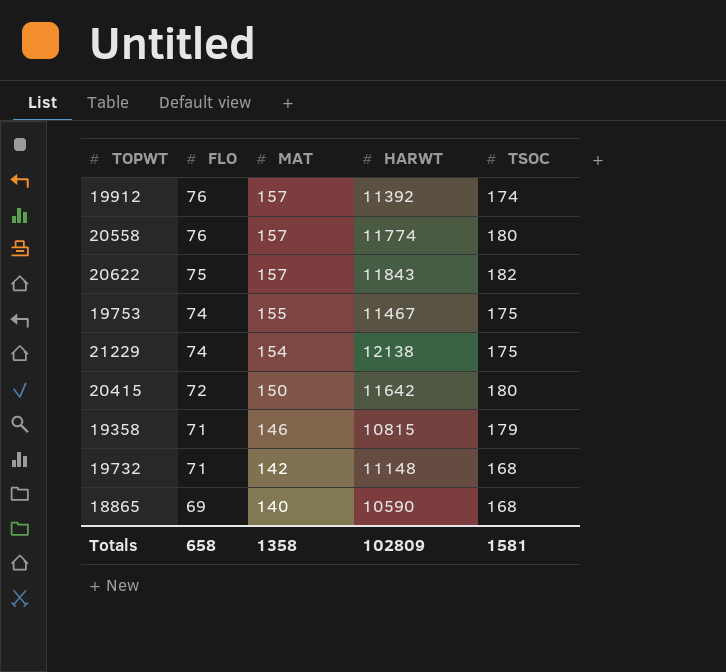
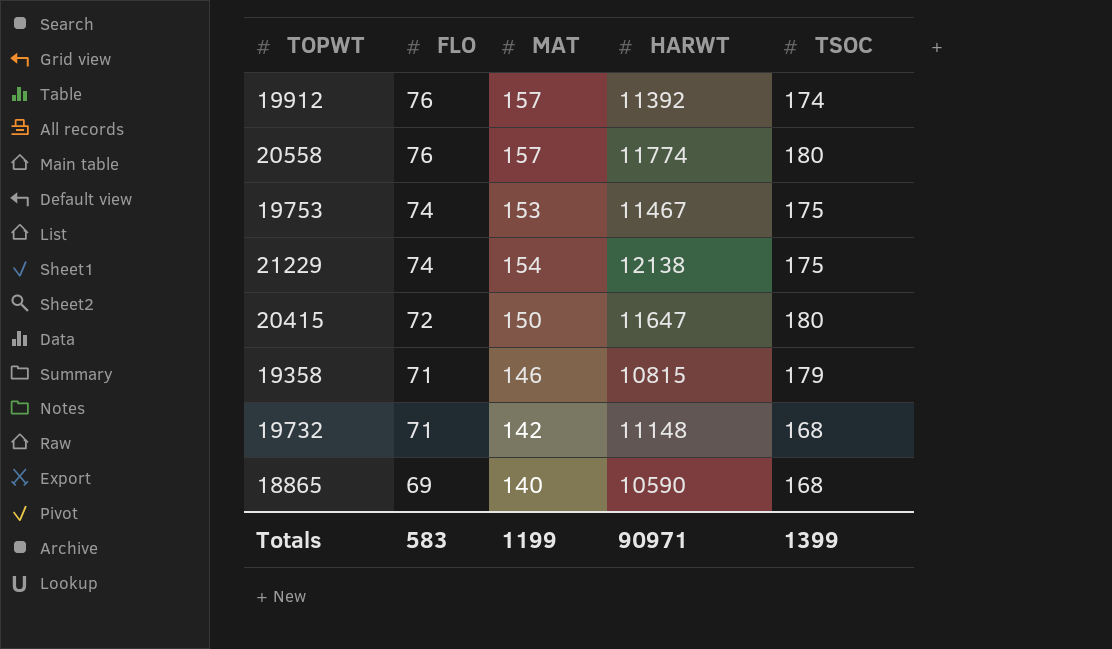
row 20622: 75 | 157 | 11843 | 182 -> none
19753 | MAT: 155 -> 153
20415 | HARWT: 11642 -> 11647
Totals | FLO: 658 -> 583
Totals | MAT: 1358 -> 1199
Totals | HARWT: 102809 -> 90971
Totals | TSOC: 1581 -> 1399

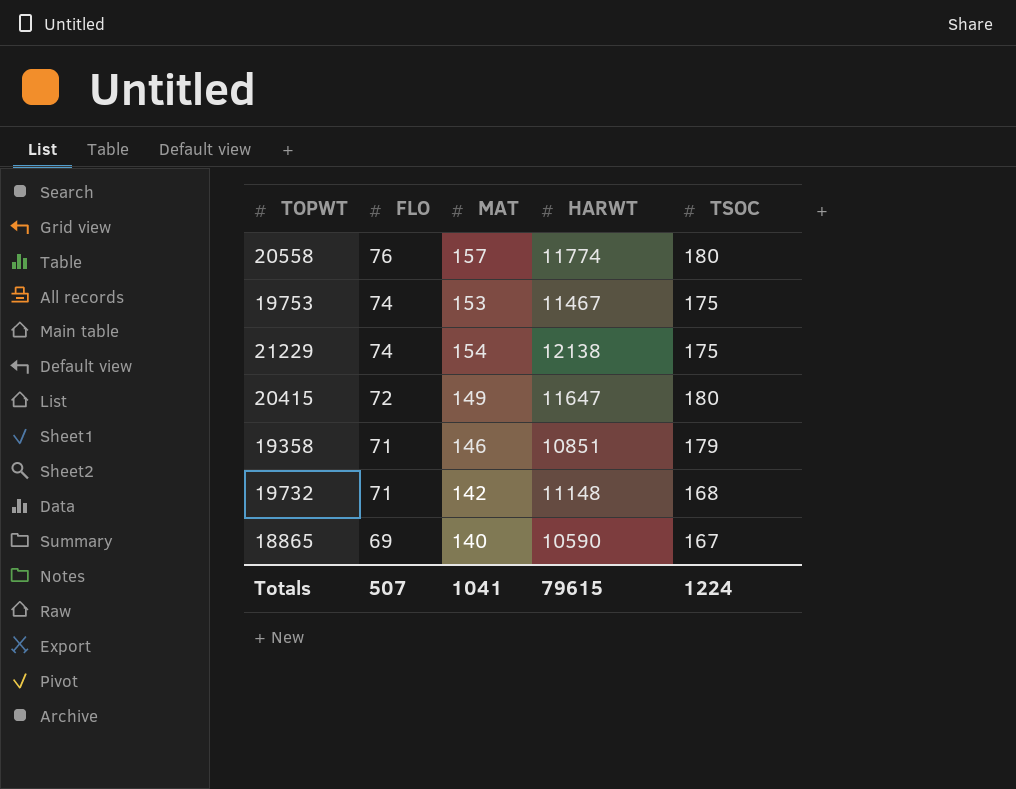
row 19912: 76 | 157 | 11392 | 174 -> none
20415 | MAT: 150 -> 149
19358 | HARWT: 10815 -> 10851
18865 | TSOC: 168 -> 167
Totals | FLO: 583 -> 507
Totals | MAT: 1199 -> 1041
Totals | HARWT: 90971 -> 79615
Totals | TSOC: 1399 -> 1224

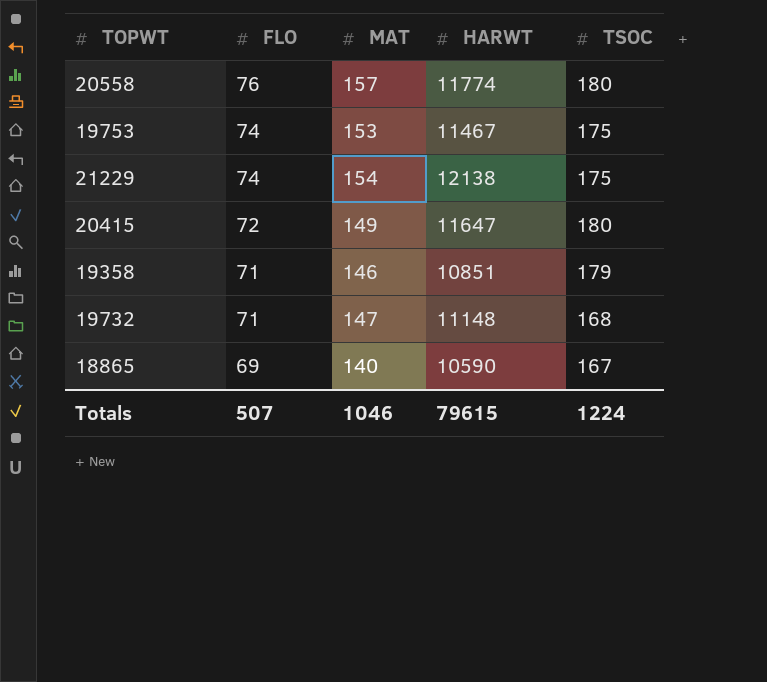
19732 | MAT: 142 -> 147
Totals | MAT: 1041 -> 1046

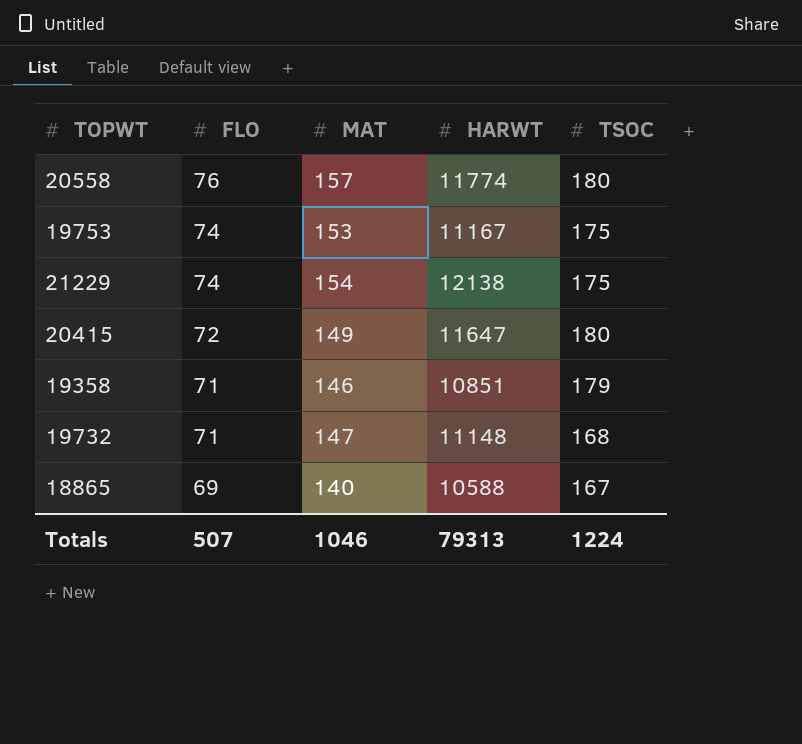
19753 | HARWT: 11467 -> 11167
18865 | HARWT: 10590 -> 10588
Totals | HARWT: 79615 -> 79313

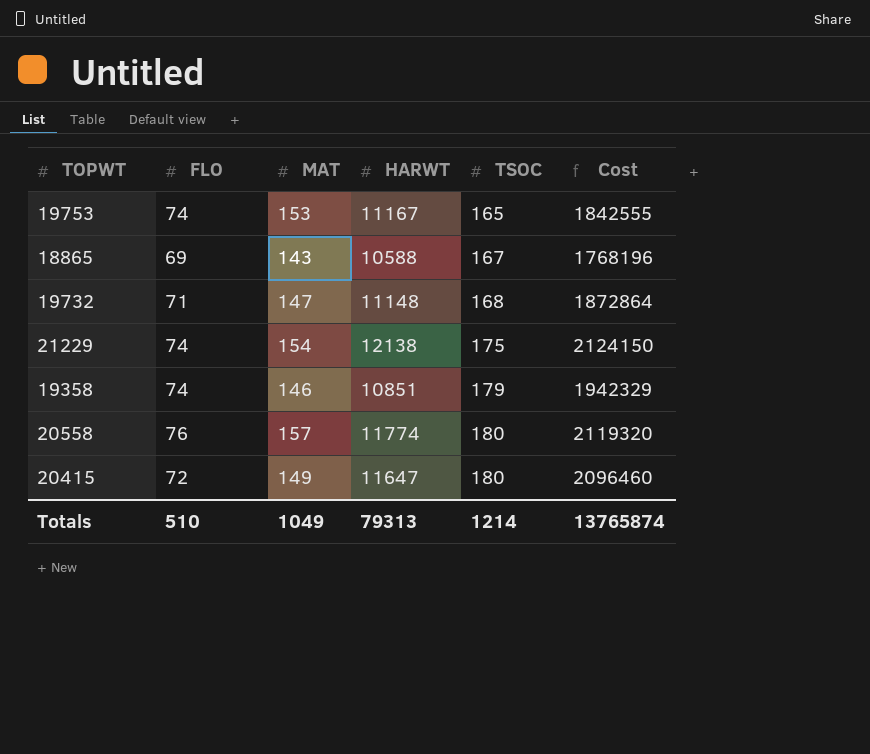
row order: FLO descending -> TSOC ascending
column Cost | formula: none -> [HARWT] * [TSOC]
19753 | TSOC: 175 -> 165
18865 | MAT: 140 -> 143
19358 | FLO: 71 -> 74
Totals | FLO: 507 -> 510
Totals | MAT: 1046 -> 1049
Totals | TSOC: 1224 -> 1214

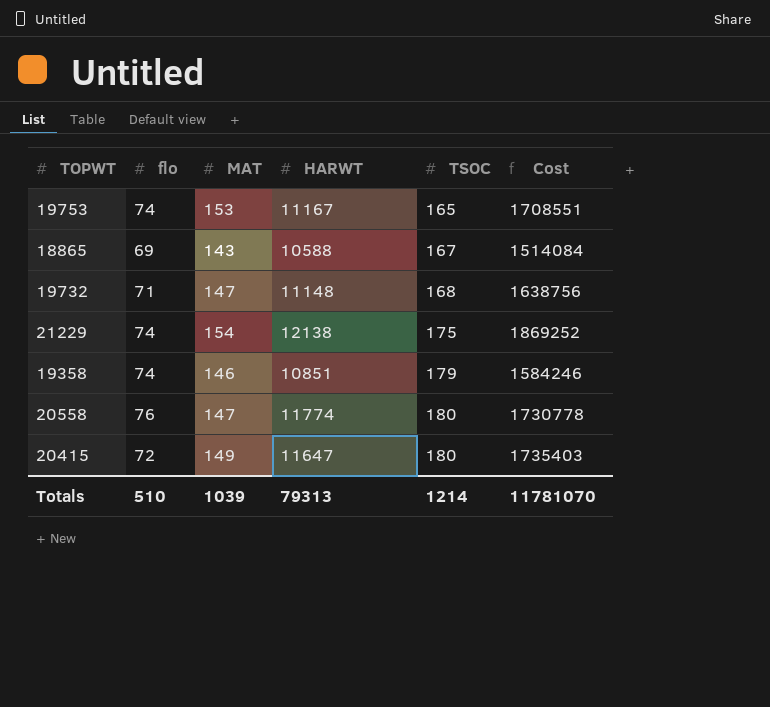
column name: FLO -> flo
column Cost | formula: [HARWT] * [TSOC] -> [MAT] * [HARWT]
20558 | MAT: 157 -> 147
Totals | MAT: 1049 -> 1039
Totals | Cost: 13765874 -> 11781070

